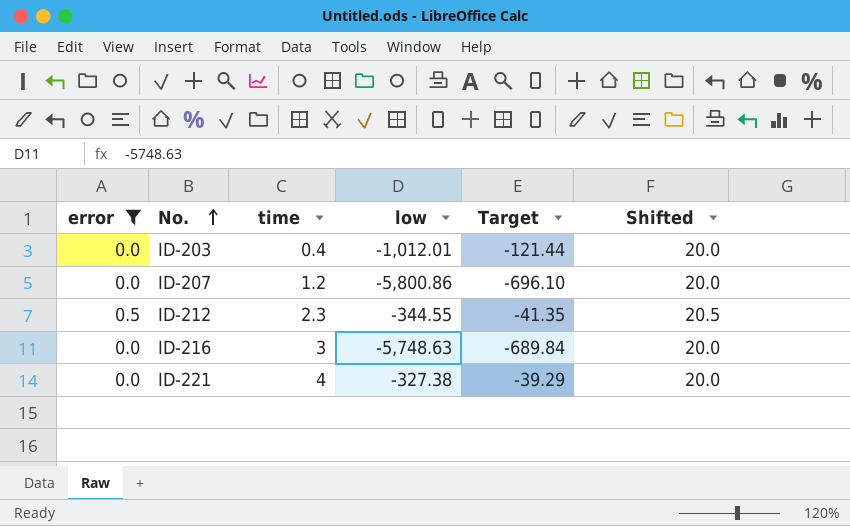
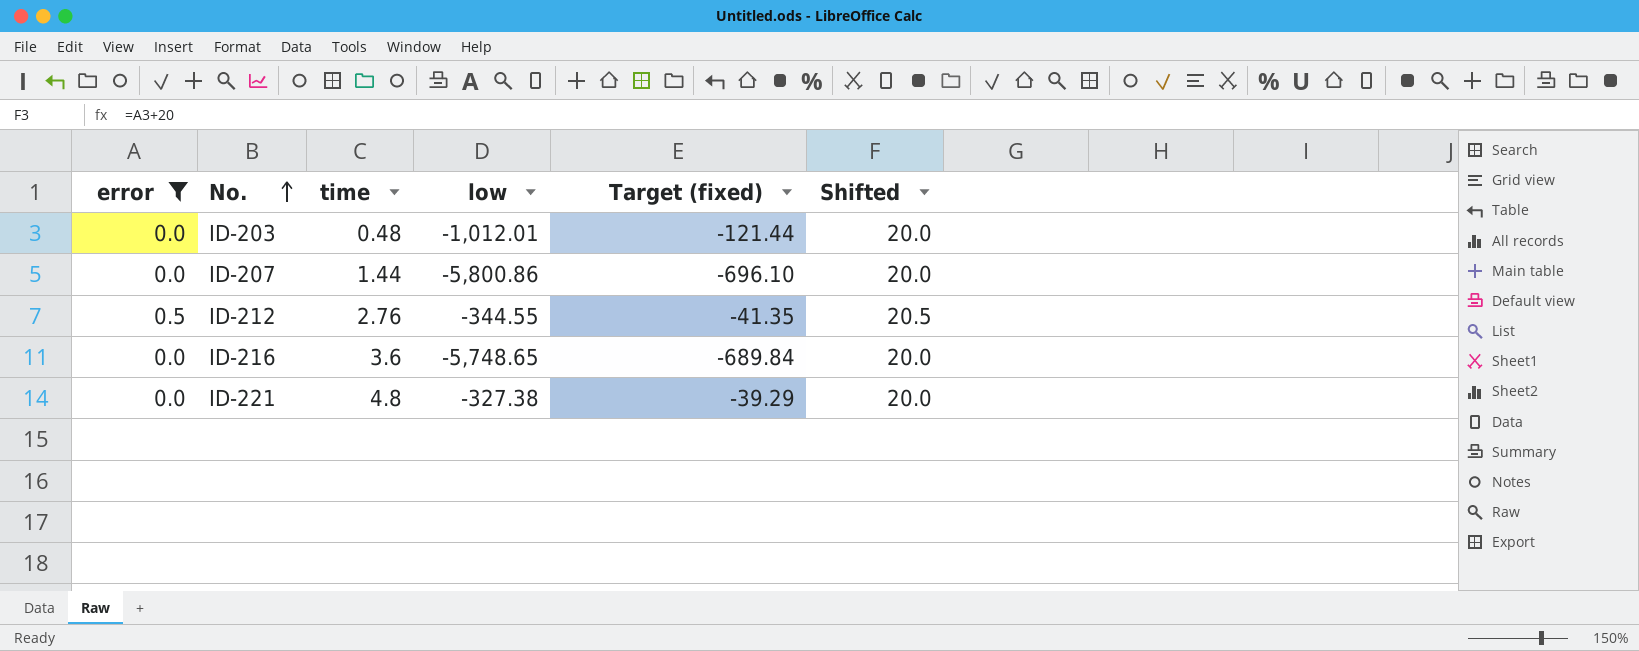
column name: Target -> Target (fixed)
ID-203 | time: 0.4 -> 0.48
ID-207 | time: 1.2 -> 1.44
ID-212 | time: 2.3 -> 2.76
ID-216 | time: 3 -> 3.6
ID-216 | low: -5,748.63 -> -5,748.65
ID-221 | time: 4 -> 4.8

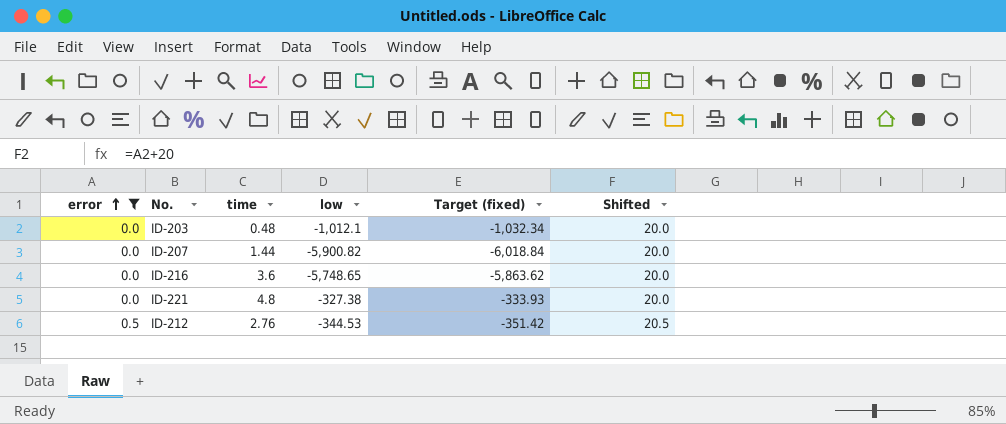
row order: No. ascending -> error ascending
column Target (fixed) | formula: [low] * 0.12 -> [low] * 1.02
ID-203 | low: -1,012.01 -> -1,012.1
ID-207 | low: -5,800.86 -> -5,900.82
ID-212 | low: -344.55 -> -344.53

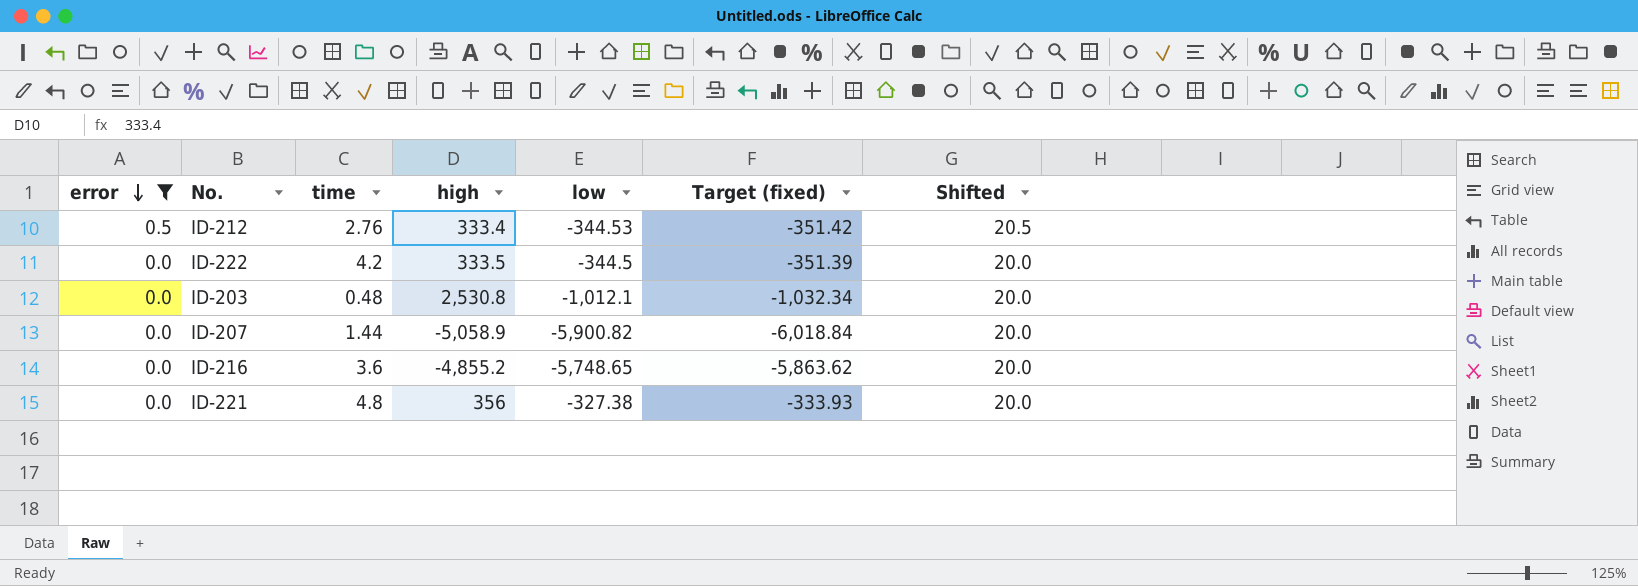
row order: error ascending -> error descending
column high | position: none -> 4
row ID-222: none -> 0.0 | 4.2 | 333.5 | -344.5 | -351.39 | 20.0

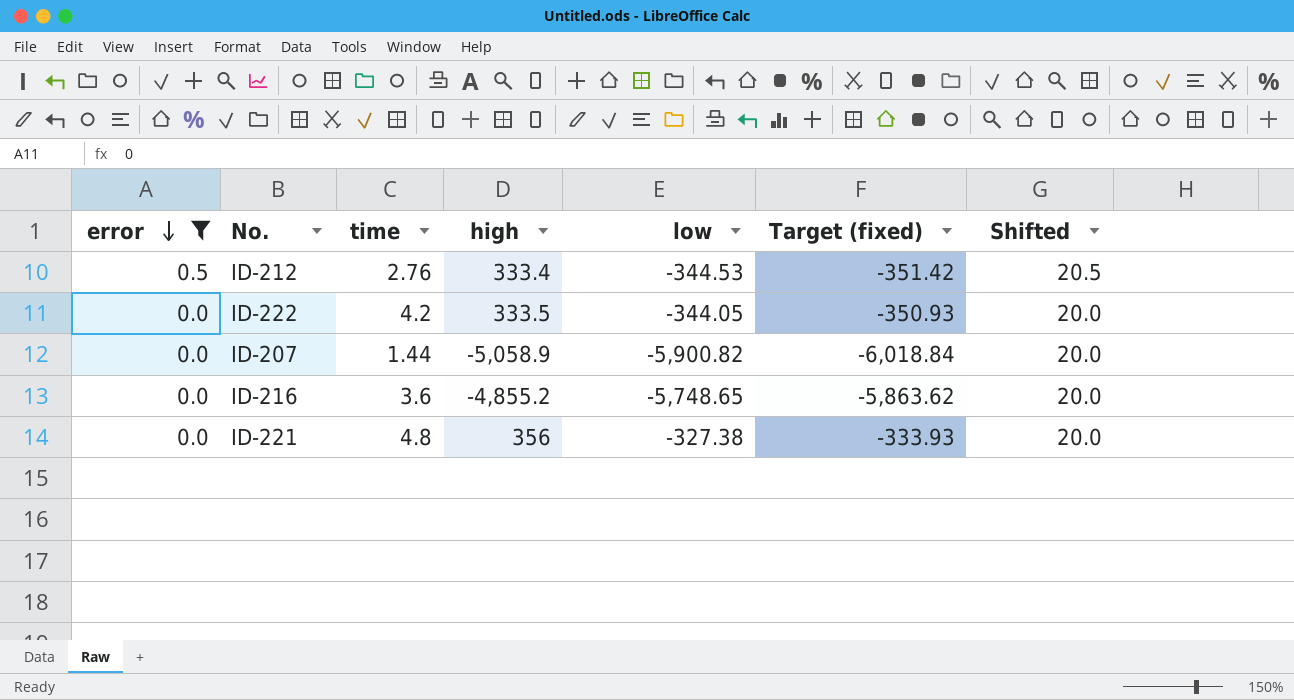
row ID-203: 0.0 | 0.48 | 2,530.8 | -1,012.1 | -1,032.34 | 20.0 -> none
ID-222 | low: -344.5 -> -344.05
ID-222 | Target (fixed): -351.39 -> -350.93

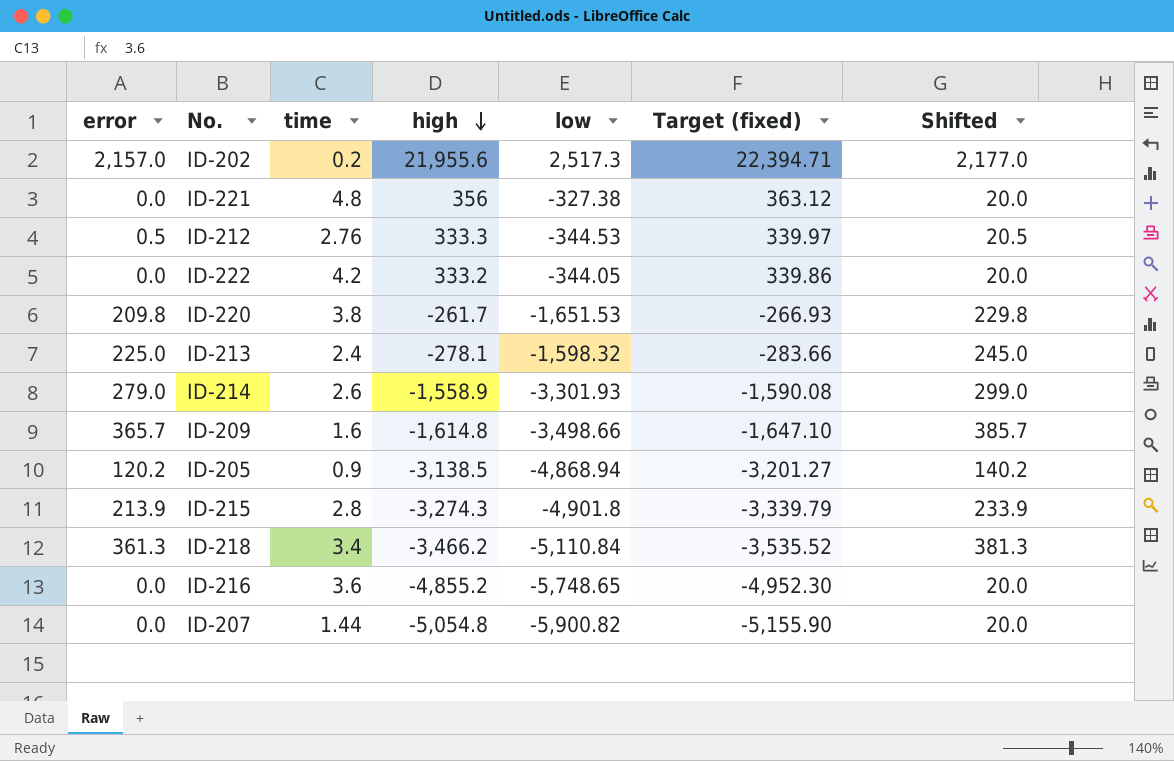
filter: error <= 0.5 -> none
row order: error descending -> high descending
column Target (fixed) | formula: [low] * 1.02 -> [high] * 1.02
ID-212 | high: 333.4 -> 333.3
ID-222 | high: 333.5 -> 333.2
ID-207 | high: -5,058.9 -> -5,054.8

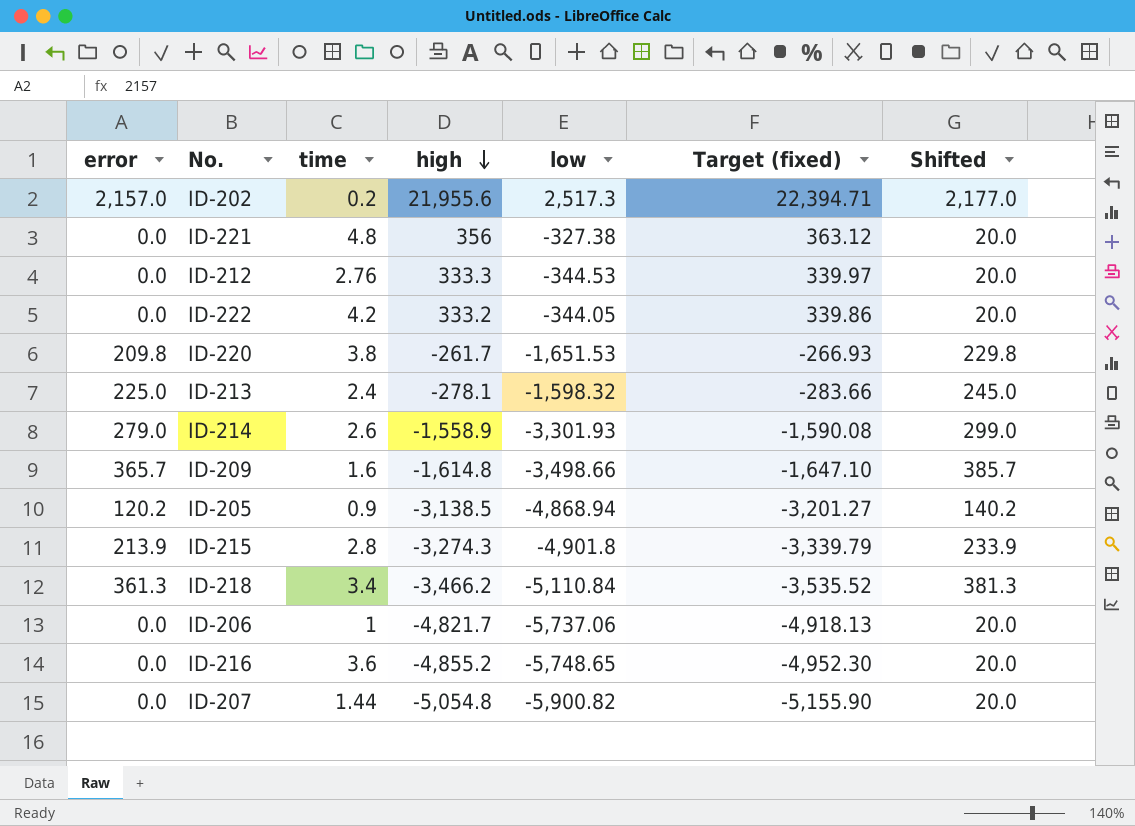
ID-212 | error: 0.5 -> 0.0
ID-212 | Shifted: 20.5 -> 20.0
row ID-206: none -> 0.0 | 1 | -4,821.7 | -5,737.06 | -4,918.13 | 20.0

